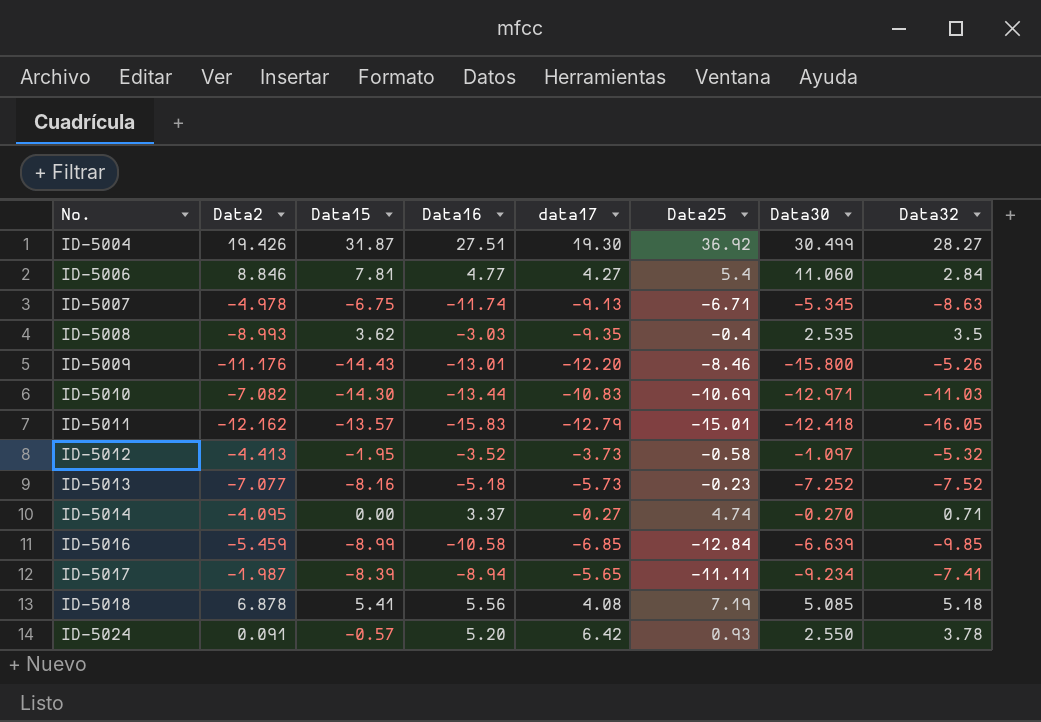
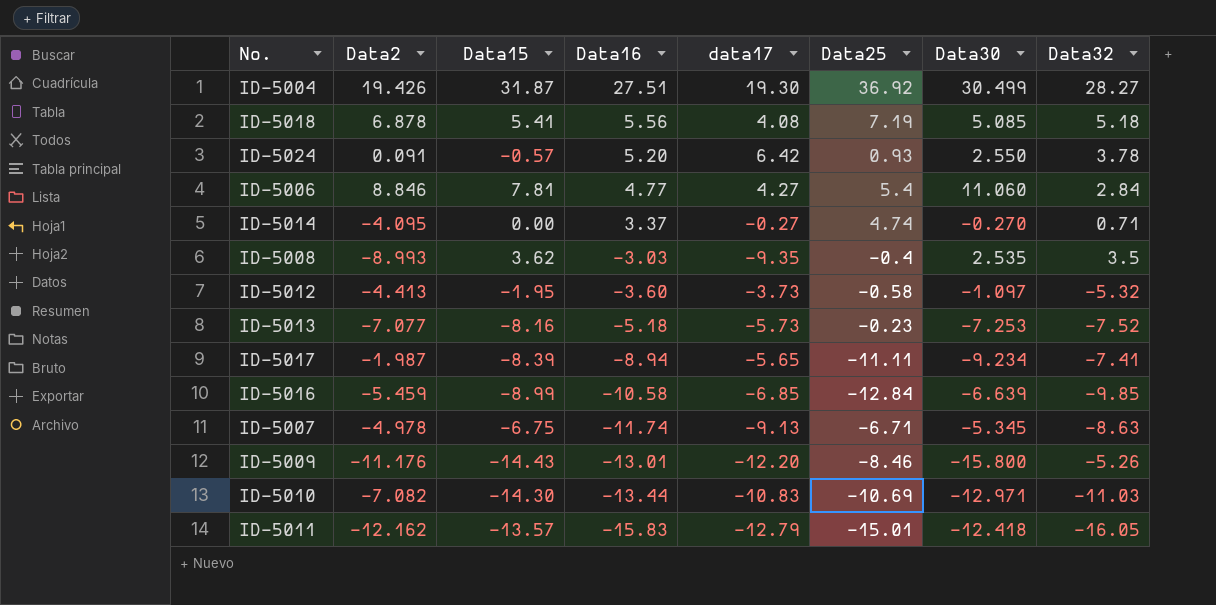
row order: No. ascending -> Data16 descending
ID-5012 | Data16: -3.52 -> -3.60
ID-5013 | Data30: -7.252 -> -7.253

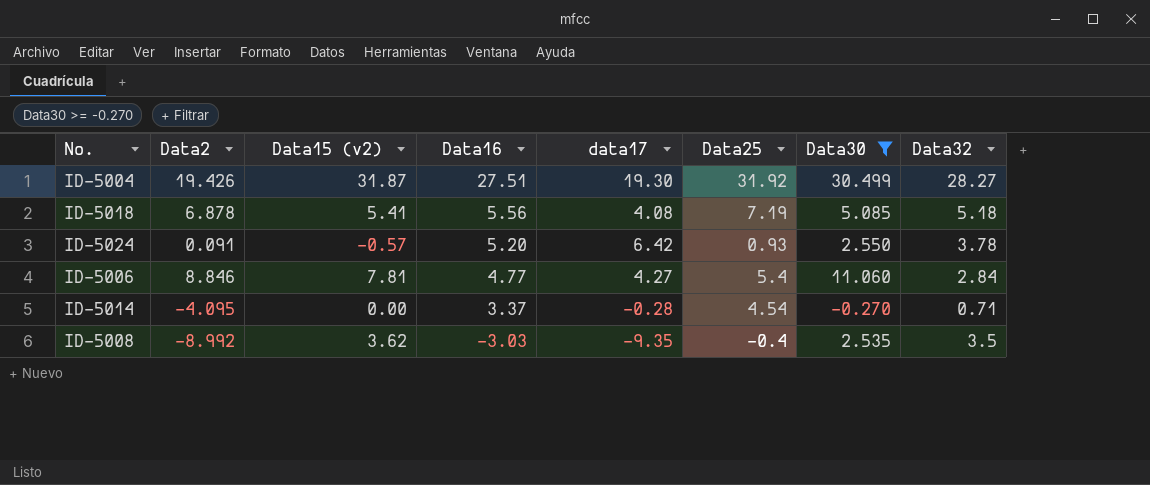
filter: none -> Data30 >= -0.270
column name: Data15 -> Data15 (v2)
ID-5004 | Data25: 36.92 -> 31.92
ID-5014 | data17: -0.27 -> -0.28
ID-5014 | Data25: 4.74 -> 4.54
ID-5008 | Data2: -8.993 -> -8.992

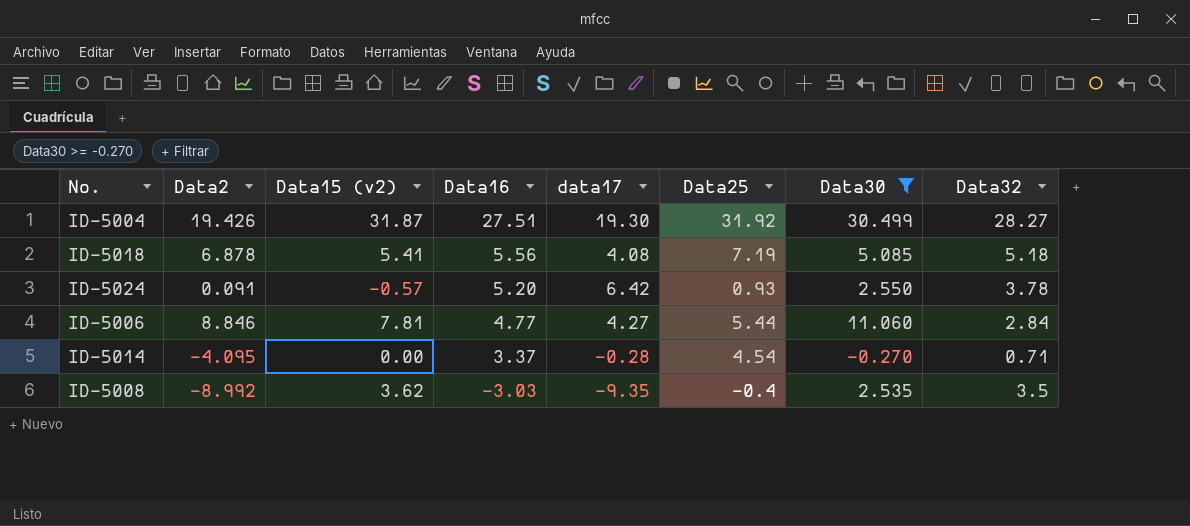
ID-5006 | Data25: 5.4 -> 5.44

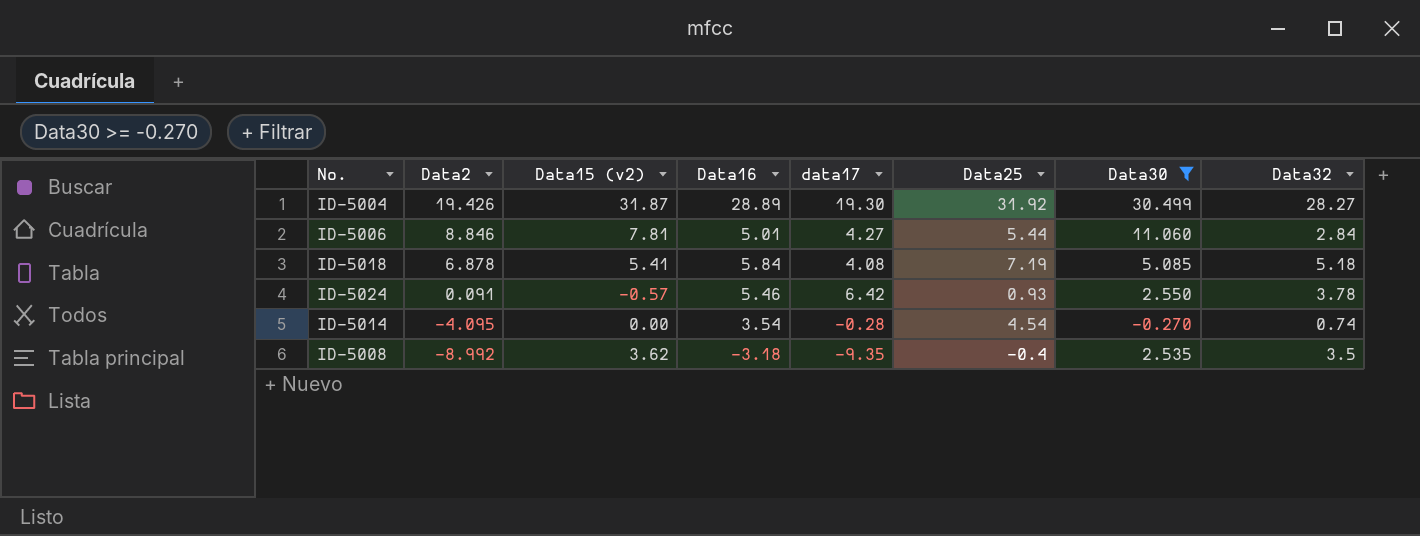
row order: Data16 descending -> Data2 descending
ID-5004 | Data16: 27.51 -> 28.89
ID-5006 | Data16: 4.77 -> 5.01
ID-5018 | Data16: 5.56 -> 5.84
ID-5024 | Data16: 5.20 -> 5.46
ID-5014 | Data16: 3.37 -> 3.54
ID-5014 | Data32: 0.71 -> 0.74
ID-5008 | Data16: -3.03 -> -3.18

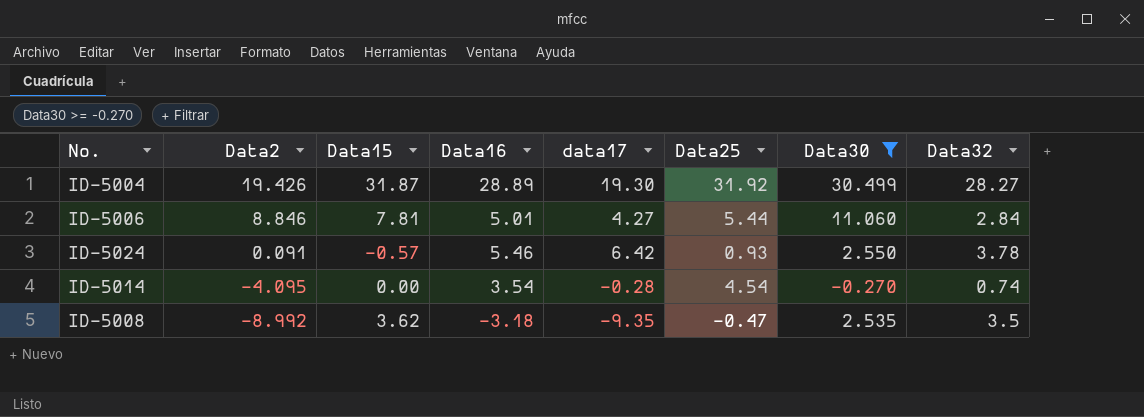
column name: Data15 (v2) -> Data15
row ID-5018: 6.878 | 5.41 | 5.84 | 4.08 | 7.19 | 5.085 | 5.18 -> none
ID-5008 | Data25: -0.4 -> -0.47

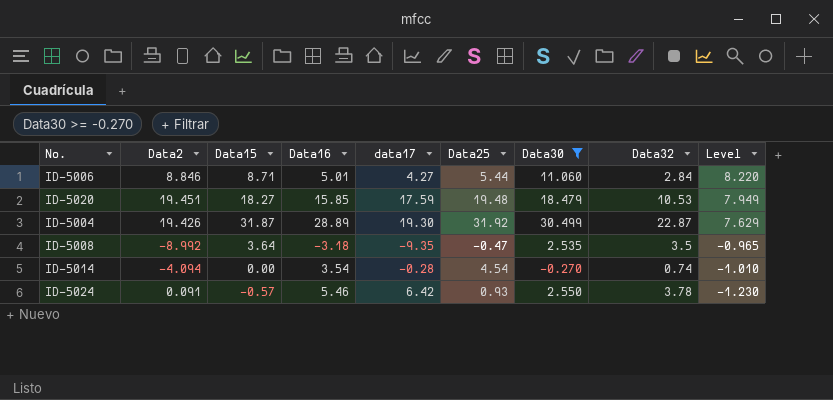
row order: Data2 descending -> Level descending
column Level | formula: none -> [Data30] - [Data32]
ID-5006 | Data15: 7.81 -> 8.71
row ID-5020: none -> 19.451 | 18.27 | 15.85 | 17.59 | 19.48 | 18.479 | 10.53 | 7.949
ID-5004 | Data32: 28.27 -> 22.87
ID-5008 | Data15: 3.62 -> 3.64
ID-5014 | Data2: -4.095 -> -4.094

